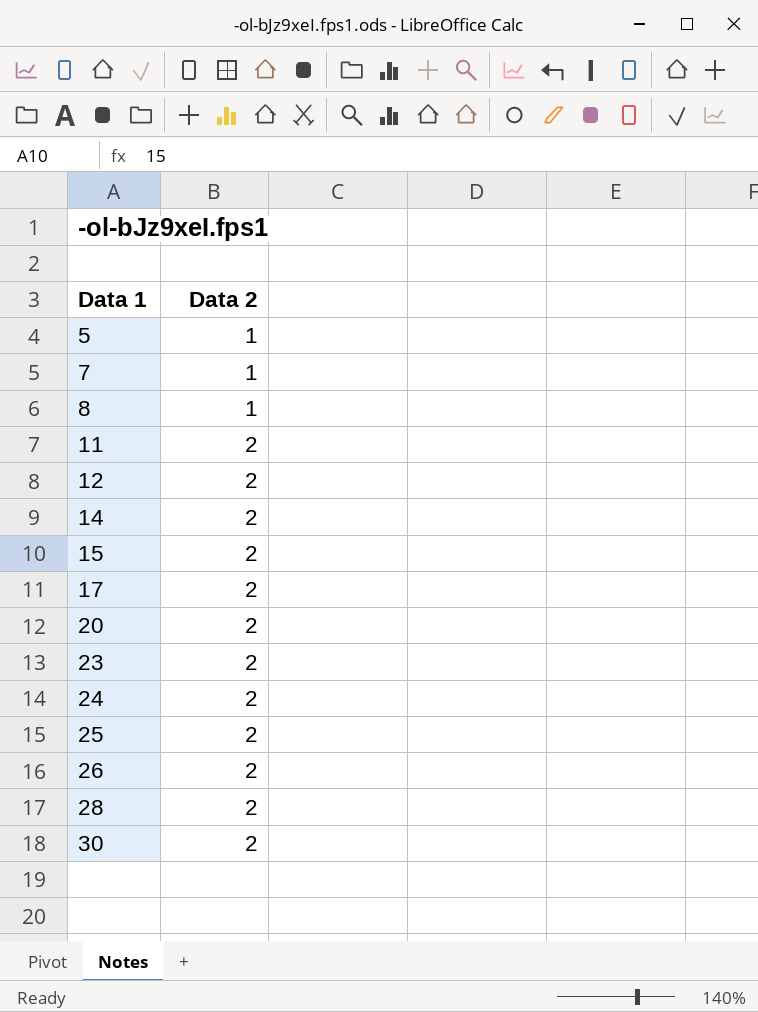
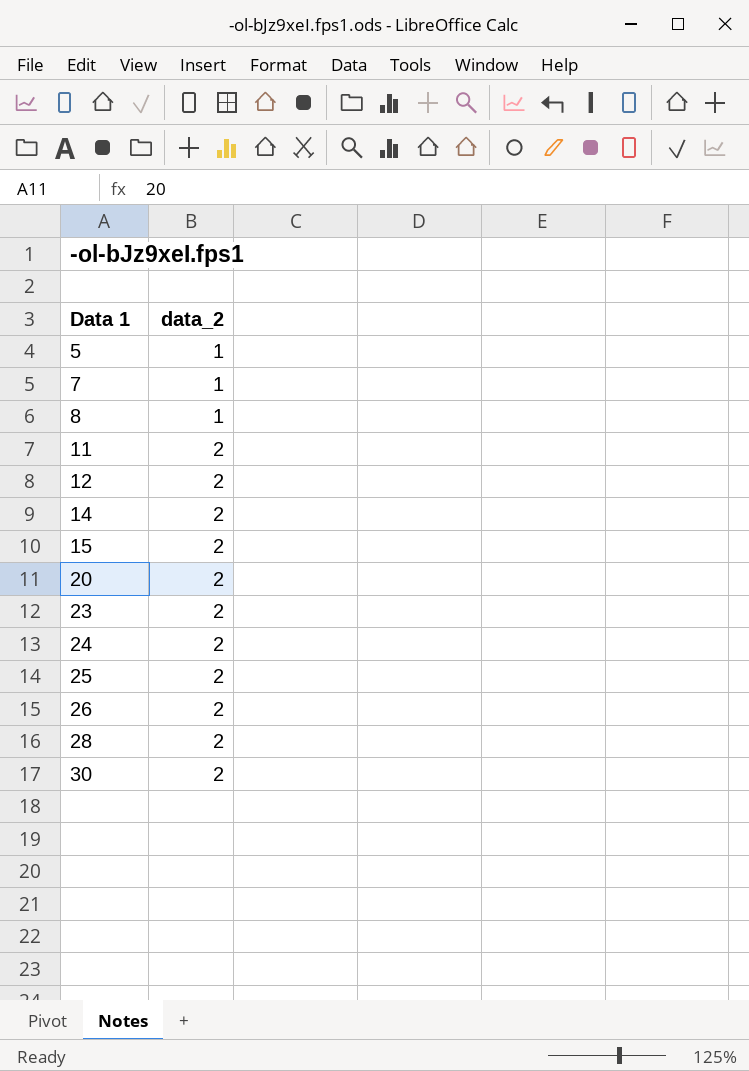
column name: Data 2 -> data_2
row 17: 2 -> none

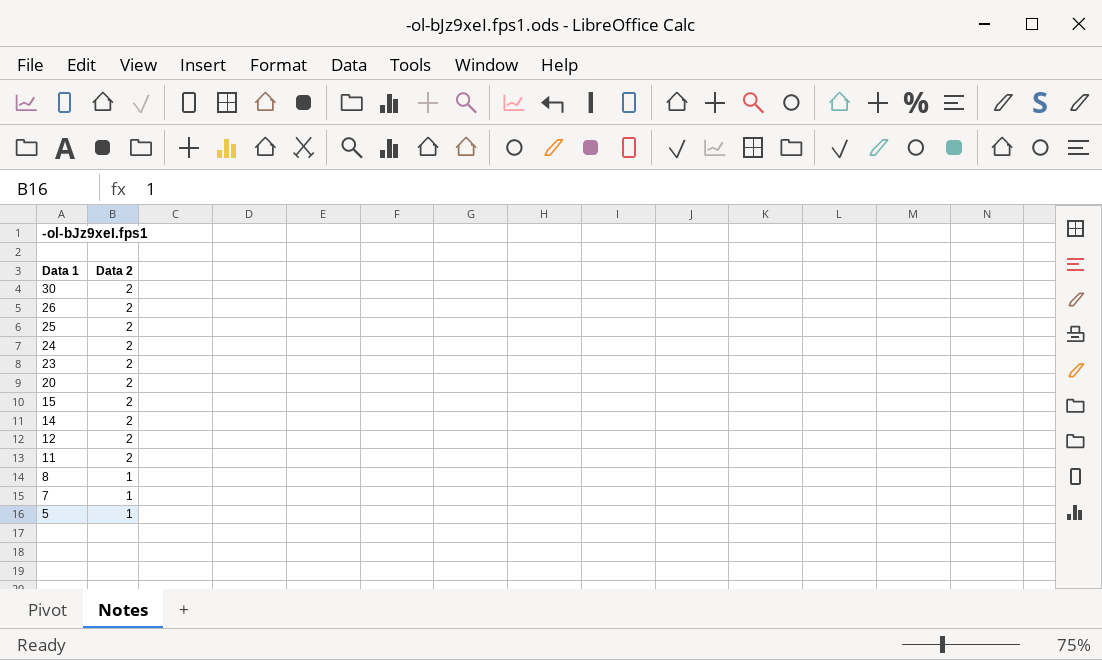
row order: Data 1 ascending -> Data 1 descending
column name: data_2 -> Data 2
row 28: 2 -> none

